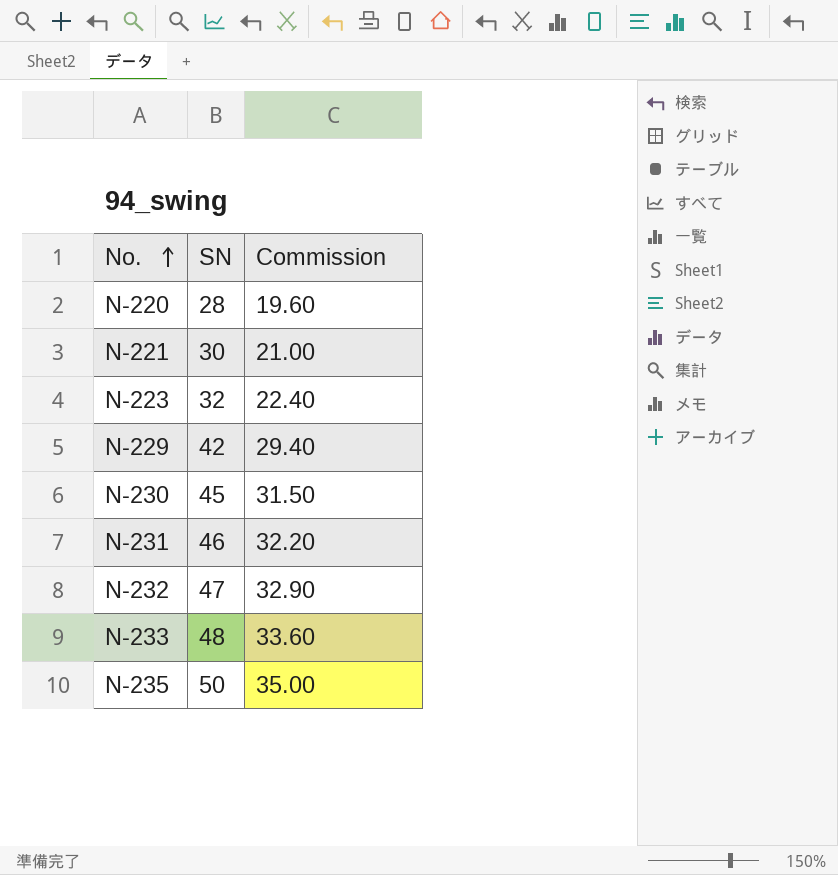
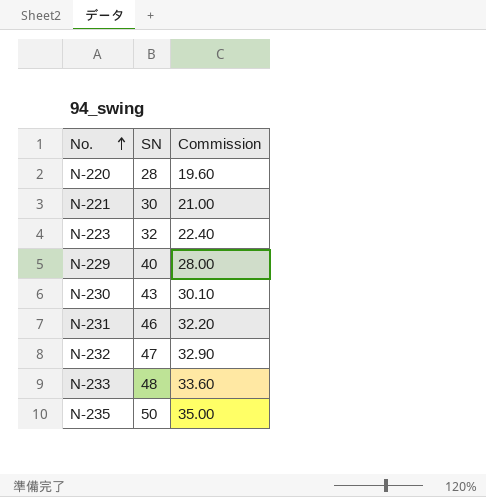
N-229 | SN: 42 -> 40
N-229 | Commission: 29.40 -> 28.00
N-230 | SN: 45 -> 43
N-230 | Commission: 31.50 -> 30.10

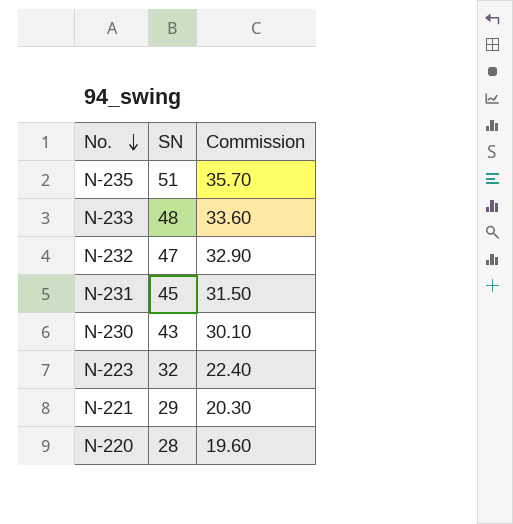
row order: No. ascending -> No. descending
row N-229: 40 | 28.00 -> none
N-235 | SN: 50 -> 51
N-235 | Commission: 35.00 -> 35.70
N-231 | SN: 46 -> 45
N-231 | Commission: 32.20 -> 31.50
N-221 | SN: 30 -> 29
N-221 | Commission: 21.00 -> 20.30

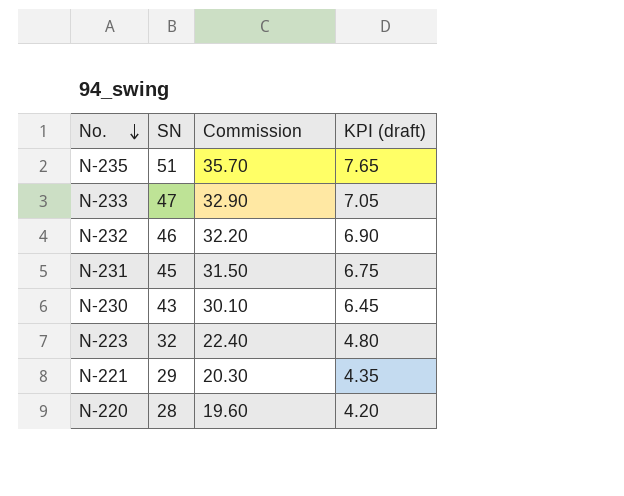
column KPI (draft) | formula: none -> [SN] * 0.15
N-233 | SN: 48 -> 47
N-233 | Commission: 33.60 -> 32.90
N-232 | SN: 47 -> 46
N-232 | Commission: 32.90 -> 32.20

